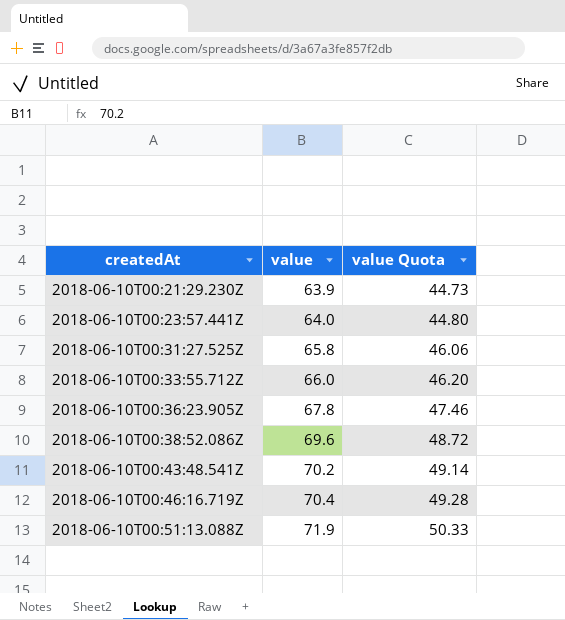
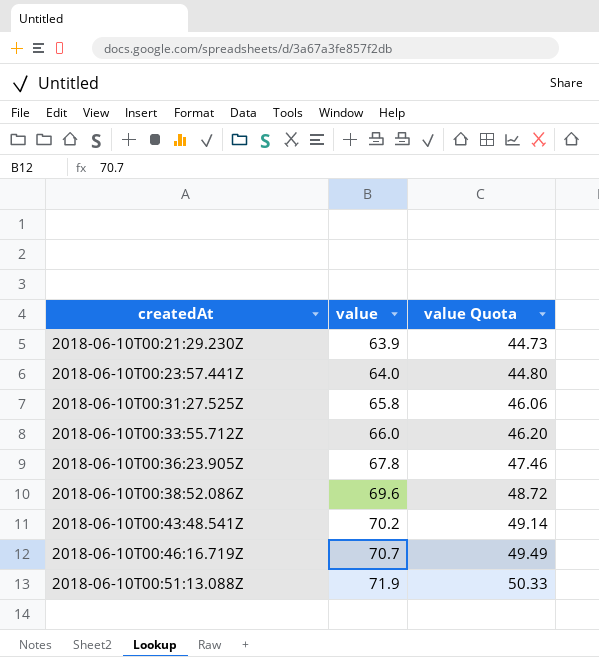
2018-06-10T00:46:16.719Z | value: 70.4 -> 70.7
2018-06-10T00:46:16.719Z | value Quota: 49.28 -> 49.49

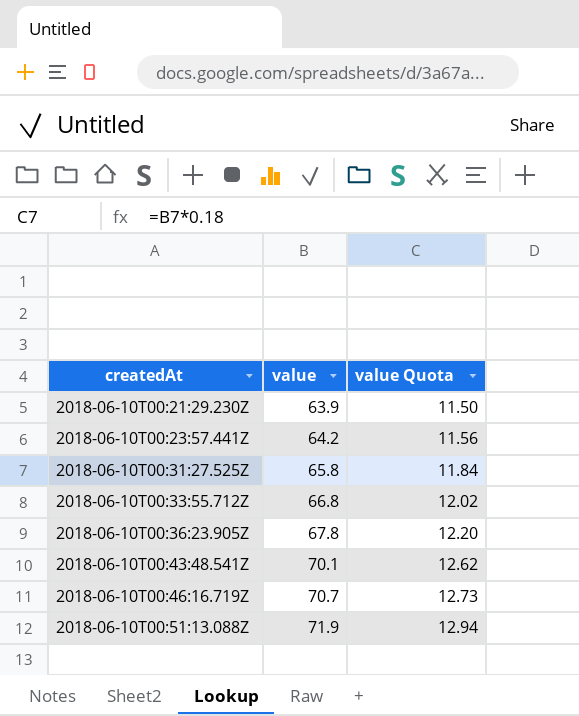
column value Quota | formula: [value] * 0.7 -> [value] * 0.18
row 2018-06-10T00:38:52.086Z: 69.6 | 48.72 -> none
2018-06-10T00:23:57.441Z | value: 64.0 -> 64.2
2018-06-10T00:33:55.712Z | value: 66.0 -> 66.8
2018-06-10T00:43:48.541Z | value: 70.2 -> 70.1

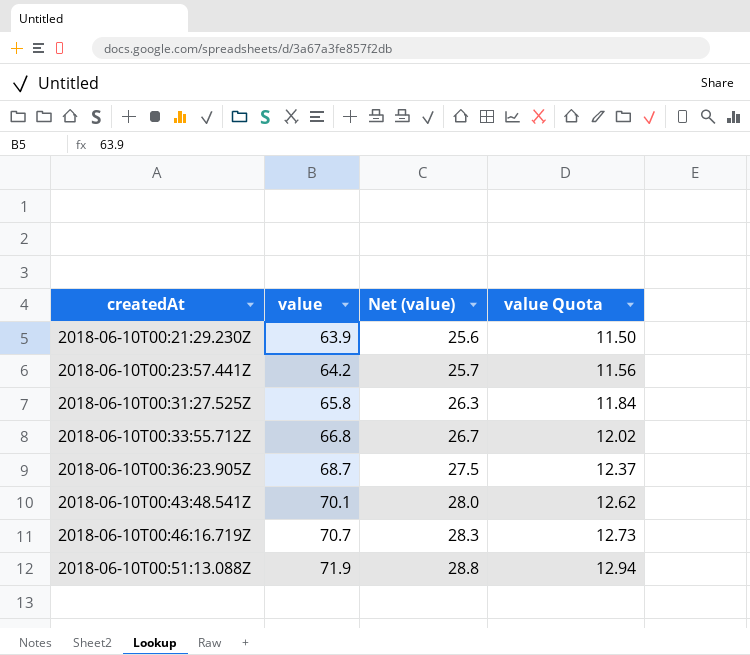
column Net (value) | formula: none -> [value] * 0.4
2018-06-10T00:36:23.905Z | value: 67.8 -> 68.7
2018-06-10T00:36:23.905Z | value Quota: 12.20 -> 12.37

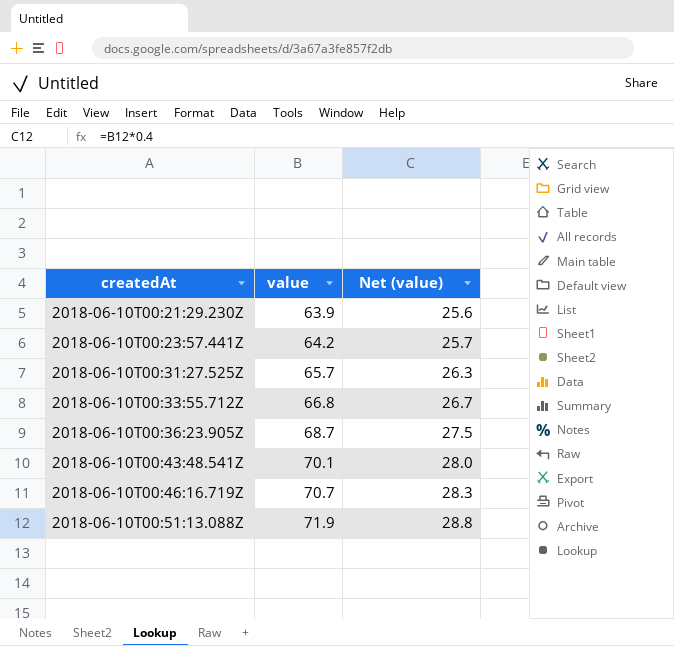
column value Quota | formula: [value] * 0.18 -> none
2018-06-10T00:31:27.525Z | value: 65.8 -> 65.7

